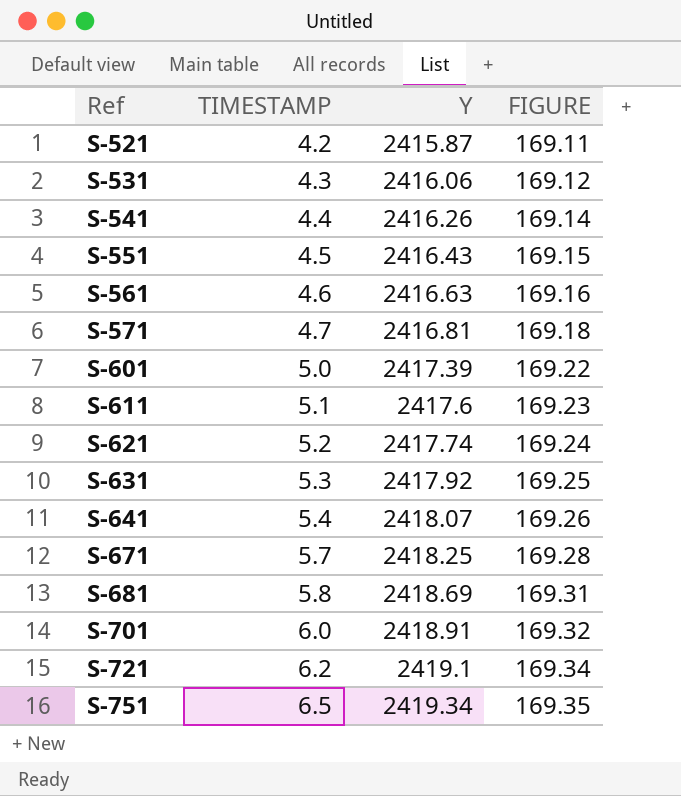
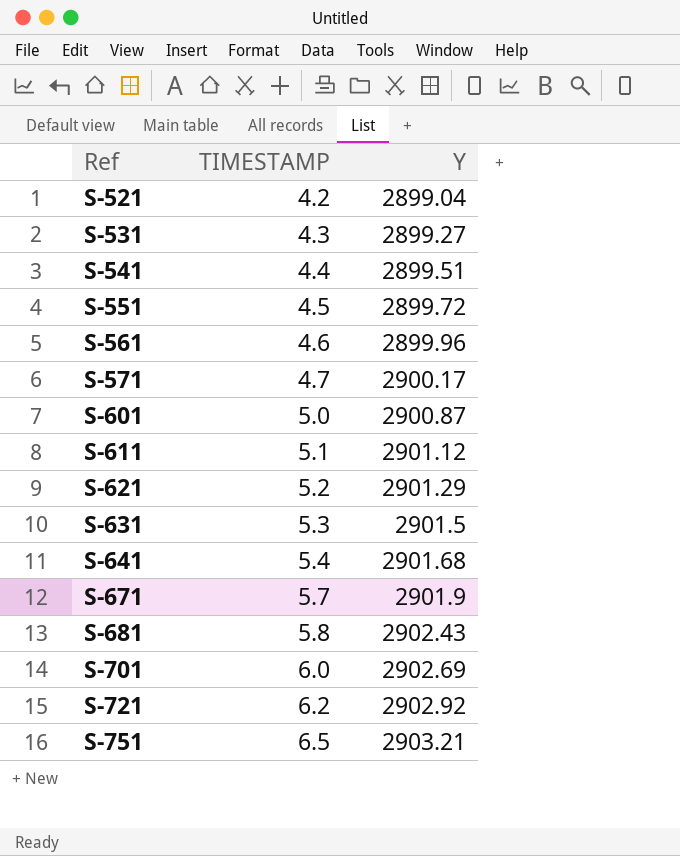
column FIGURE | formula: [Y] * 0.07 -> none
S-521 | Y: 2415.87 -> 2899.04
S-531 | Y: 2416.06 -> 2899.27
S-541 | Y: 2416.26 -> 2899.51
S-551 | Y: 2416.43 -> 2899.72
S-561 | Y: 2416.63 -> 2899.96
S-571 | Y: 2416.81 -> 2900.17
S-601 | Y: 2417.39 -> 2900.87
S-611 | Y: 2417.6 -> 2901.12
S-621 | Y: 2417.74 -> 2901.29
S-631 | Y: 2417.92 -> 2901.5
S-641 | Y: 2418.07 -> 2901.68
S-671 | Y: 2418.25 -> 2901.9
S-681 | Y: 2418.69 -> 2902.43
S-701 | Y: 2418.91 -> 2902.69
S-721 | Y: 2419.1 -> 2902.92
S-751 | Y: 2419.34 -> 2903.21

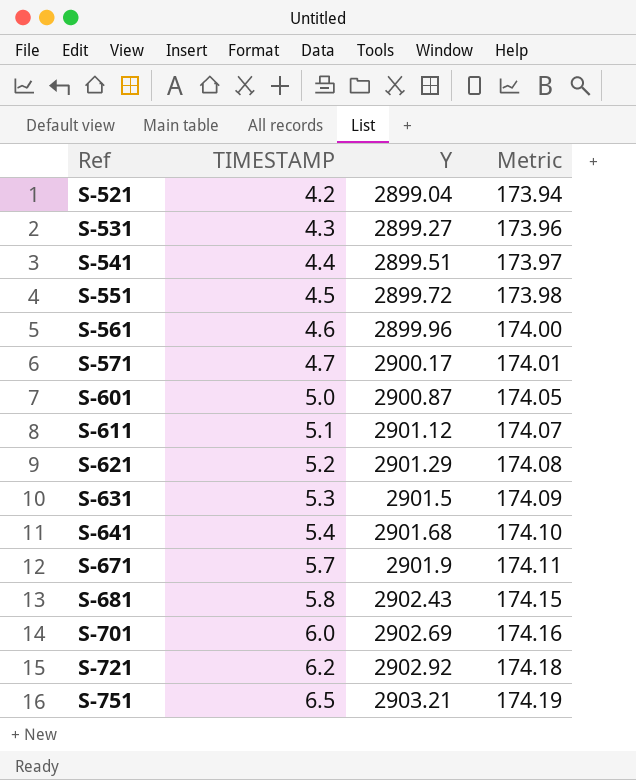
column Metric | formula: none -> [Y] * 0.06

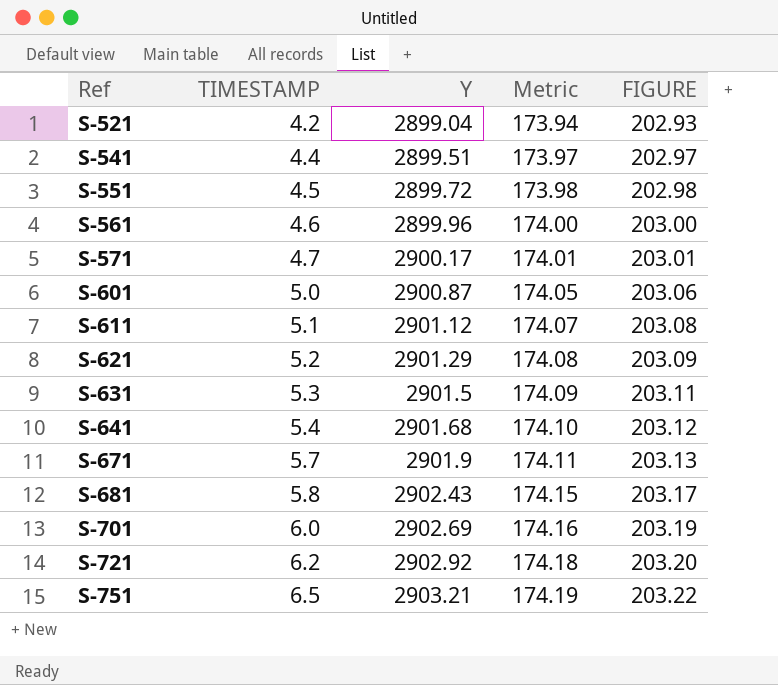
column FIGURE | formula: none -> [Y] * 0.07
row S-531: 4.3 | 2899.27 | 173.96 -> none

